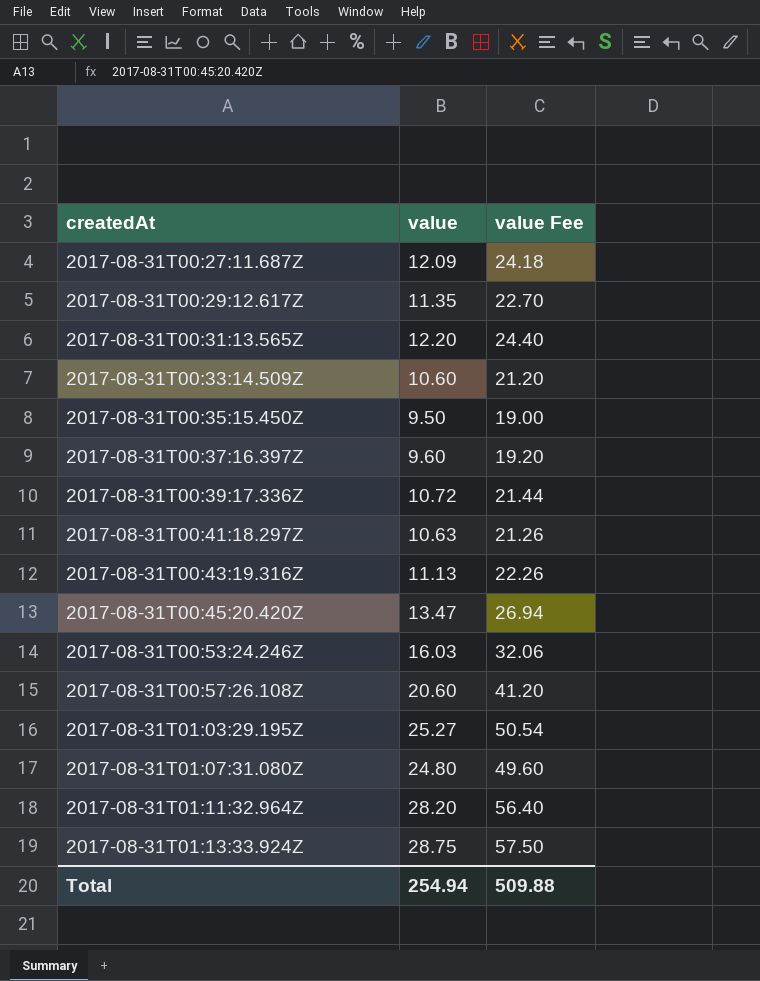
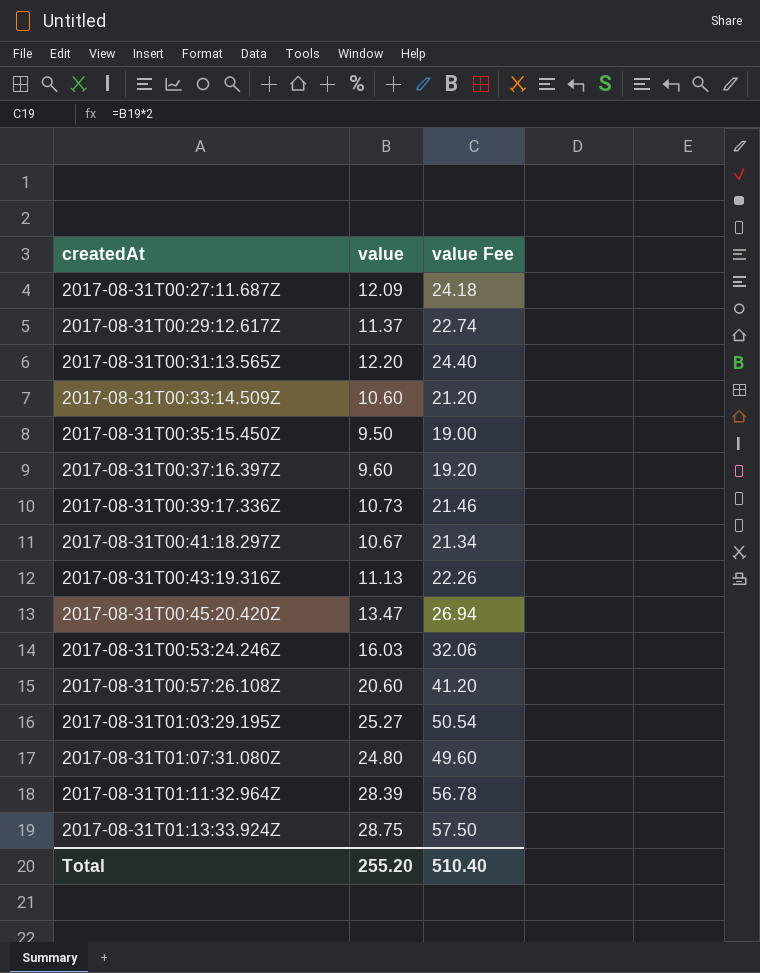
2017-08-31T00:29:12.617Z | value: 11.35 -> 11.37
2017-08-31T00:29:12.617Z | value Fee: 22.70 -> 22.74
2017-08-31T00:39:17.336Z | value: 10.72 -> 10.73
2017-08-31T00:39:17.336Z | value Fee: 21.44 -> 21.46
2017-08-31T00:41:18.297Z | value: 10.63 -> 10.67
2017-08-31T00:41:18.297Z | value Fee: 21.26 -> 21.34
2017-08-31T01:11:32.964Z | value: 28.20 -> 28.39
2017-08-31T01:11:32.964Z | value Fee: 56.40 -> 56.78
Total | value: 254.94 -> 255.20
Total | value Fee: 509.88 -> 510.40

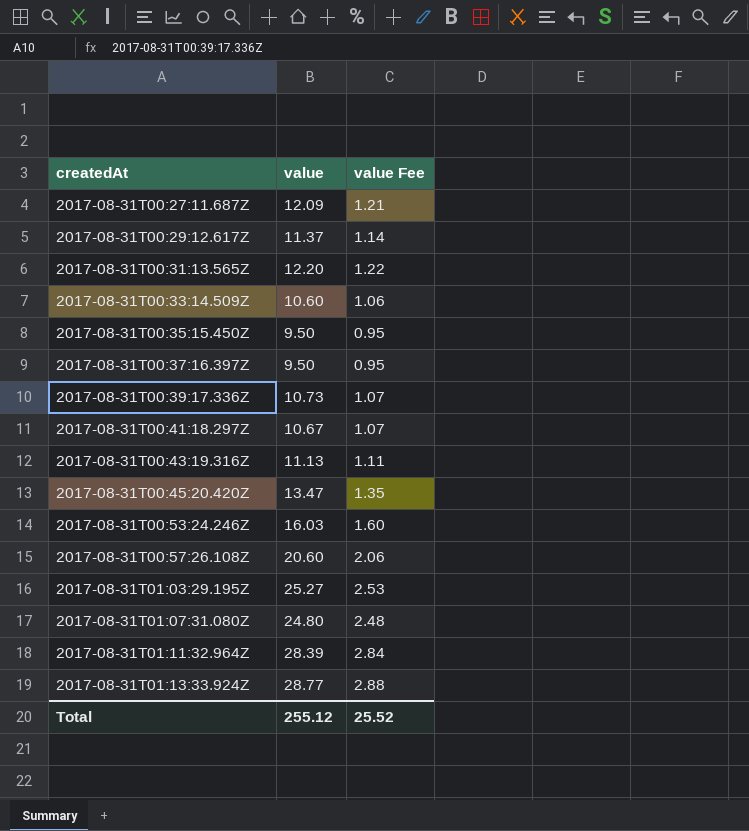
column value Fee | formula: [value] * 2 -> [value] * 0.1
2017-08-31T00:37:16.397Z | value: 9.60 -> 9.50
2017-08-31T01:13:33.924Z | value: 28.75 -> 28.77
Total | value: 255.20 -> 255.12
Total | value Fee: 510.40 -> 25.52

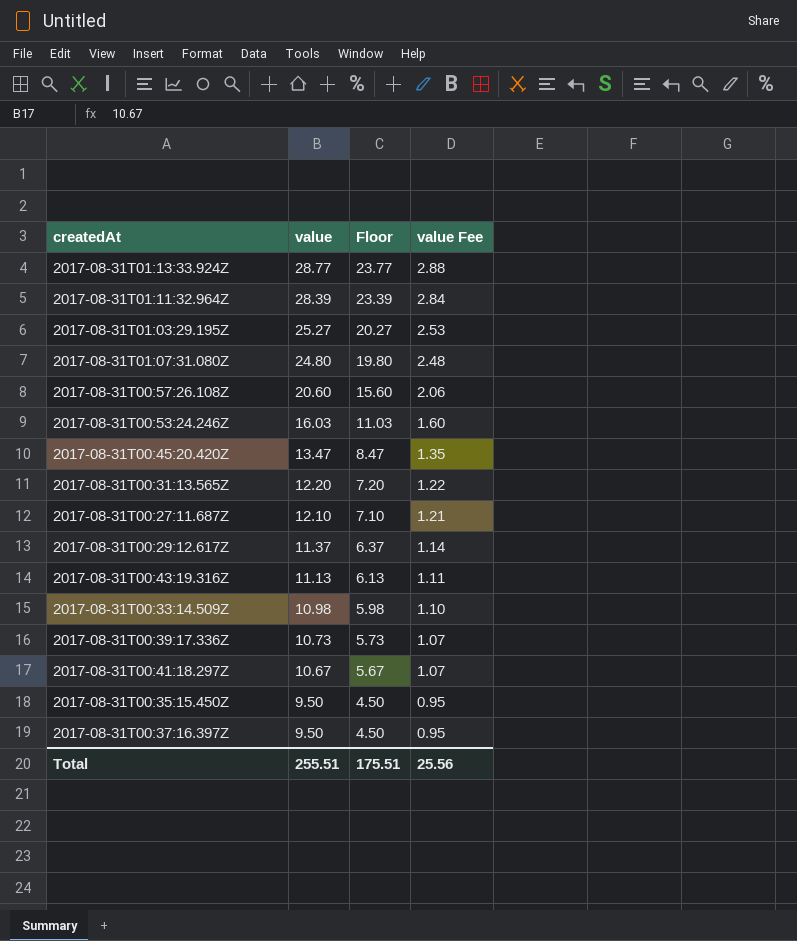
row order: createdAt ascending -> value descending
column Floor | formula: none -> [value] - 5
2017-08-31T00:27:11.687Z | value: 12.09 -> 12.10
2017-08-31T00:33:14.509Z | value: 10.60 -> 10.98
2017-08-31T00:33:14.509Z | value Fee: 1.06 -> 1.10
Total | value: 255.12 -> 255.51
Total | value Fee: 25.52 -> 25.56

